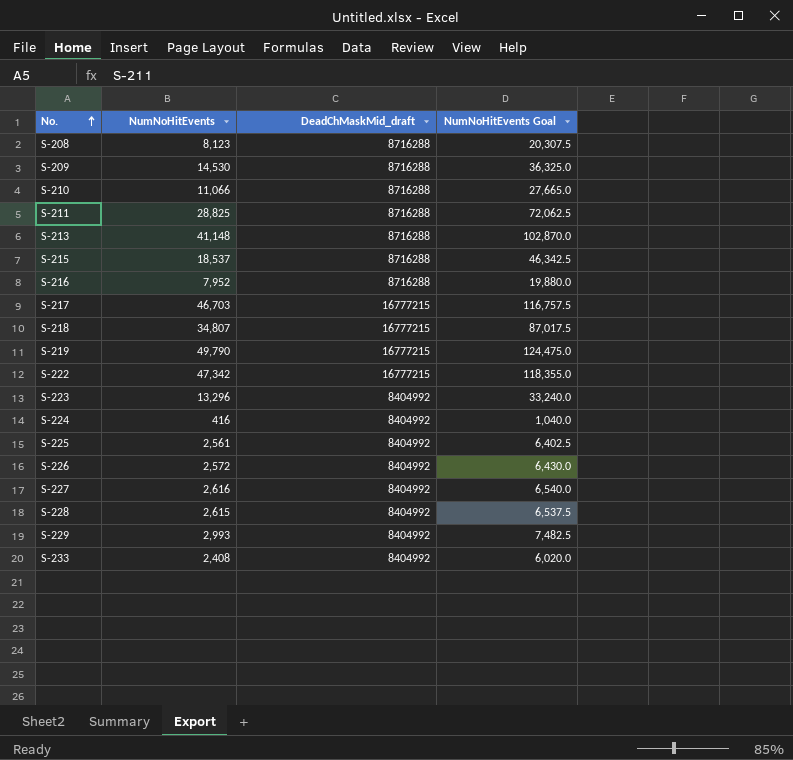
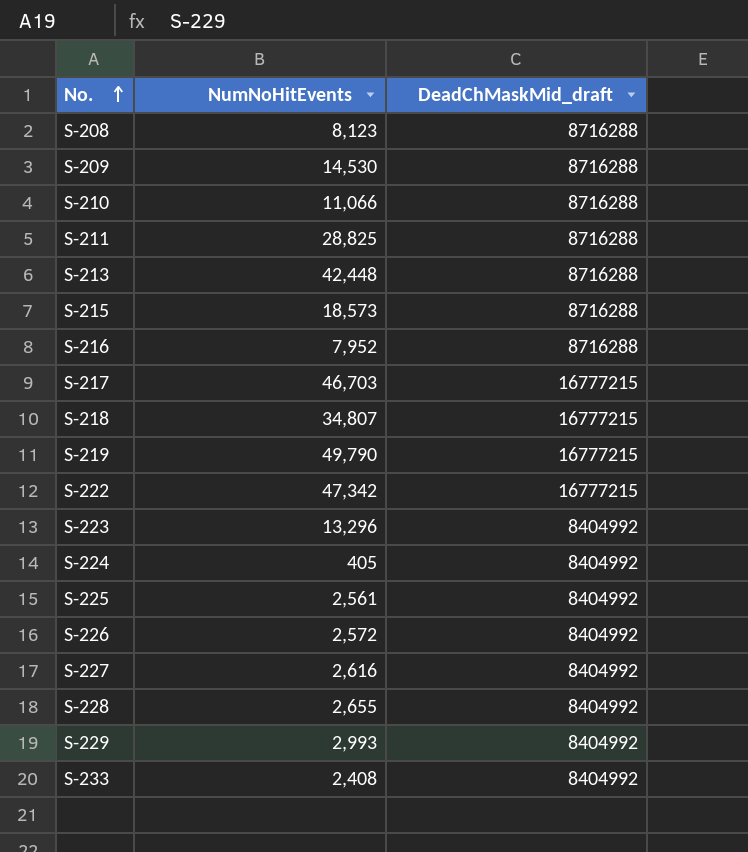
column NumNoHitEvents Goal | formula: [NumNoHitEvents] * 2.5 -> none
S-213 | NumNoHitEvents: 41,148 -> 42,448
S-215 | NumNoHitEvents: 18,537 -> 18,573
S-224 | NumNoHitEvents: 416 -> 405
S-228 | NumNoHitEvents: 2,615 -> 2,655

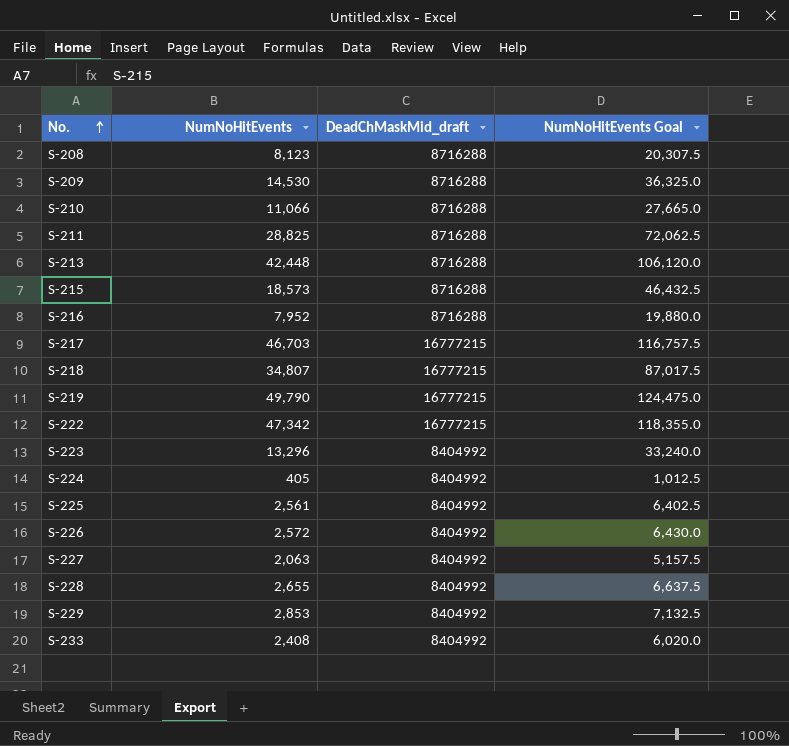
column NumNoHitEvents Goal | formula: none -> [NumNoHitEvents] * 2.5
S-227 | NumNoHitEvents: 2,616 -> 2,063
S-229 | NumNoHitEvents: 2,993 -> 2,853

